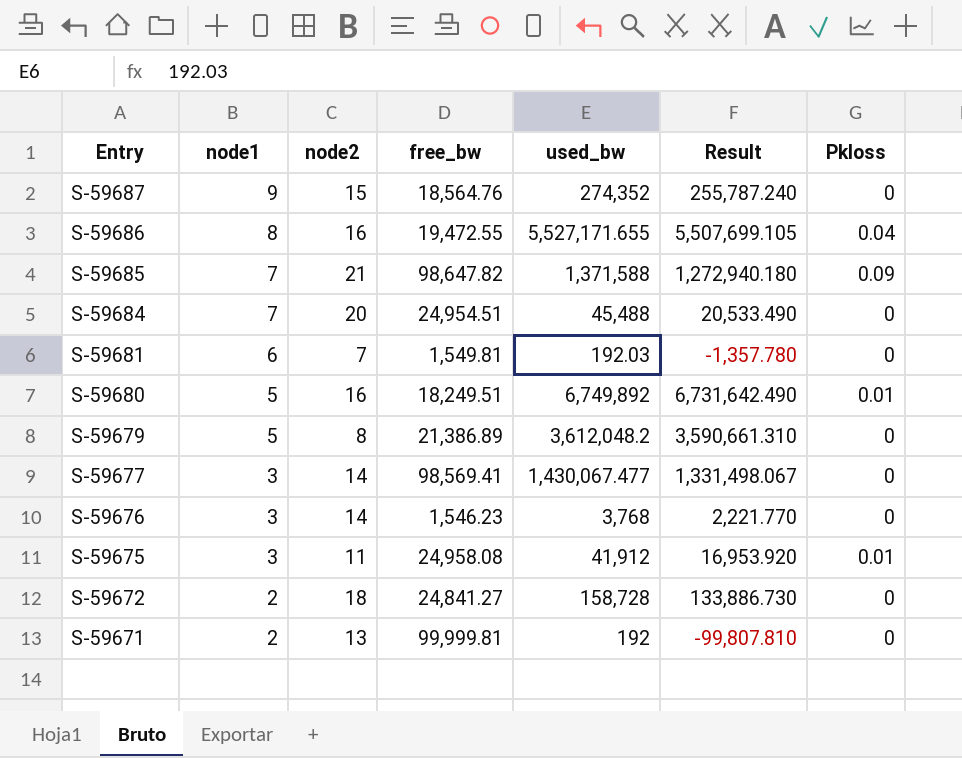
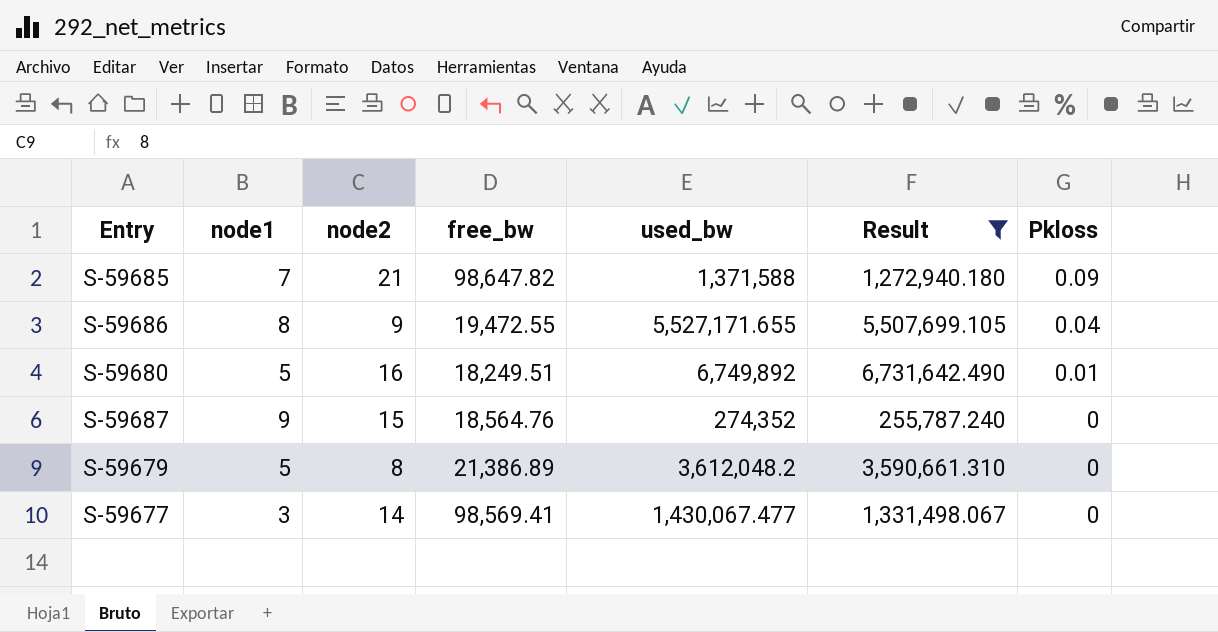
filter: none -> Result >= 255,787.240
row order: Entry descending -> Pkloss descending
S-59686 | node2: 16 -> 9

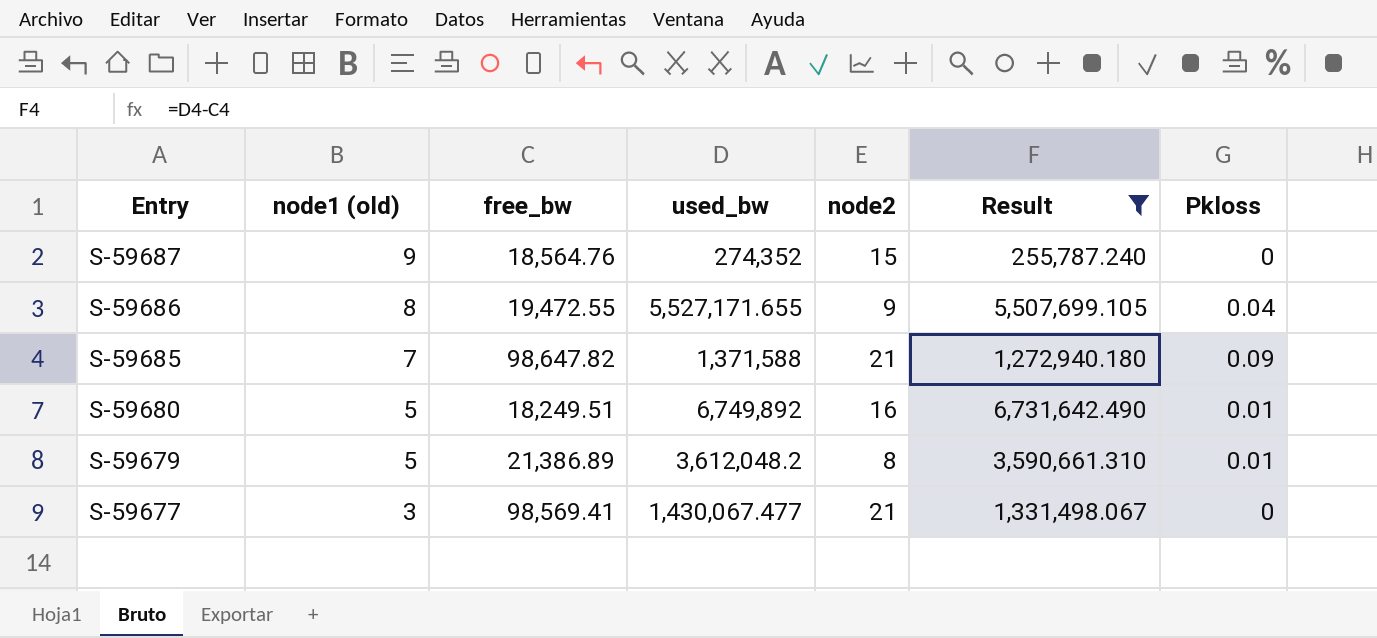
row order: Pkloss descending -> Entry descending
column name: node1 -> node1 (old)
column node2 | position: 3 -> 5
S-59679 | Pkloss: 0 -> 0.01
S-59677 | node2: 14 -> 21

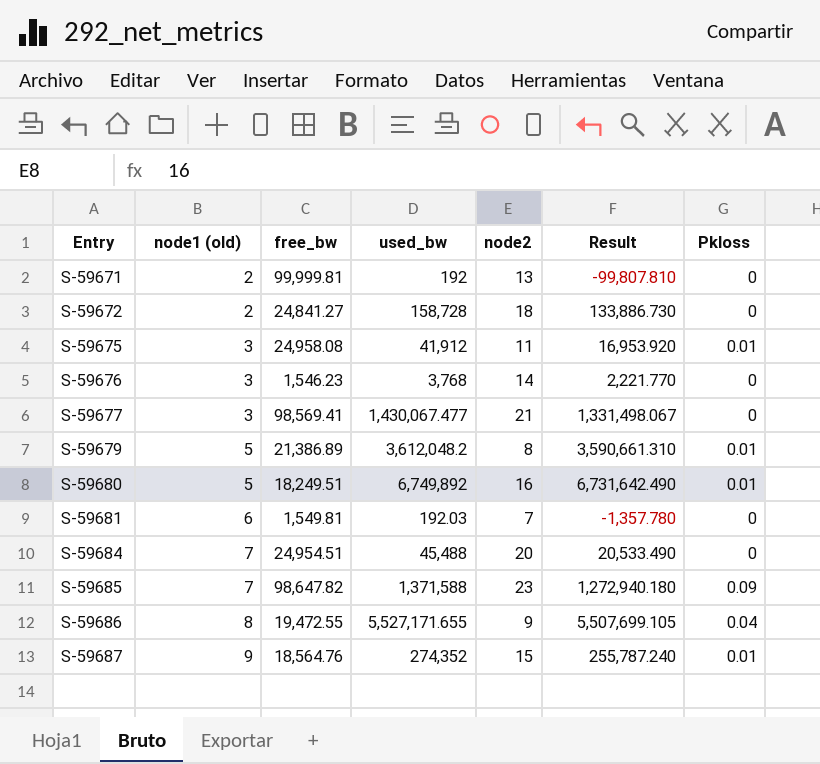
filter: Result >= 255,787.240 -> none
row order: Entry descending -> Entry ascending
S-59685 | node2: 21 -> 23
S-59687 | Pkloss: 0 -> 0.01

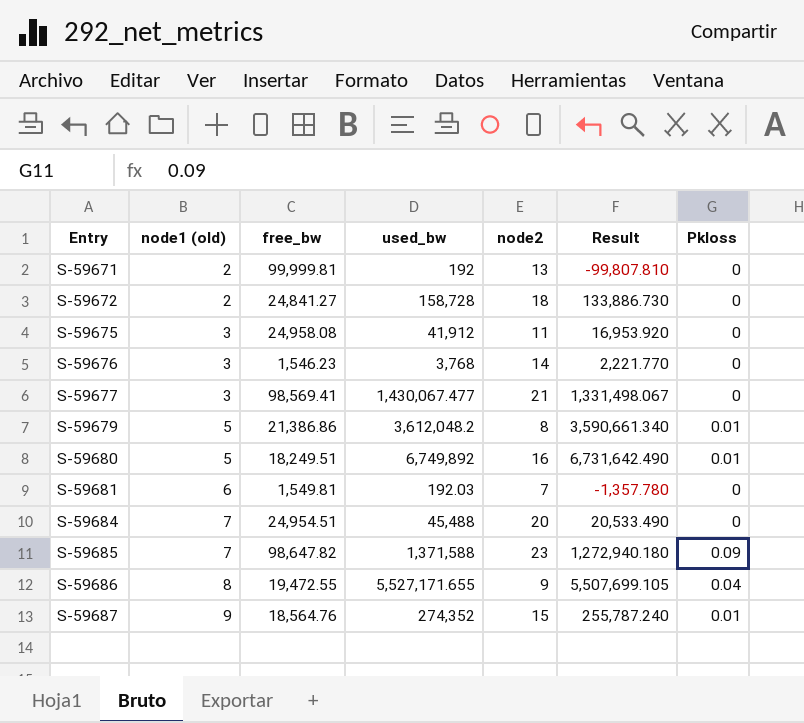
S-59675 | Pkloss: 0.01 -> 0
S-59679 | free_bw: 21,386.89 -> 21,386.86
S-59679 | Result: 3,590,661.310 -> 3,590,661.340

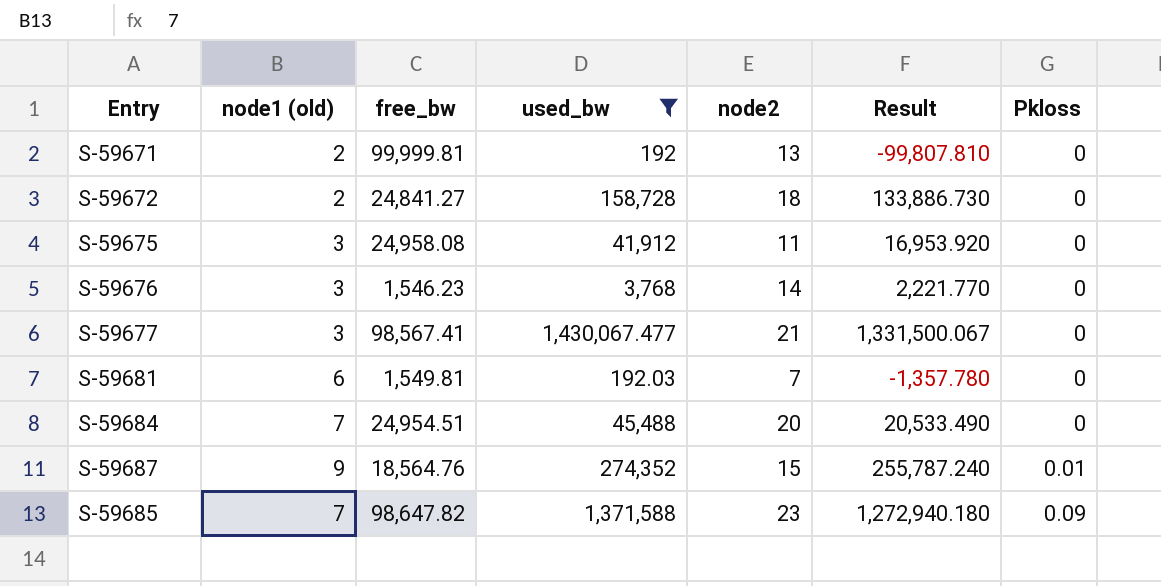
filter: none -> used_bw <= 1,430,067.477
row order: Entry ascending -> Pkloss ascending
S-59677 | free_bw: 98,569.41 -> 98,567.41
S-59677 | Result: 1,331,498.067 -> 1,331,500.067

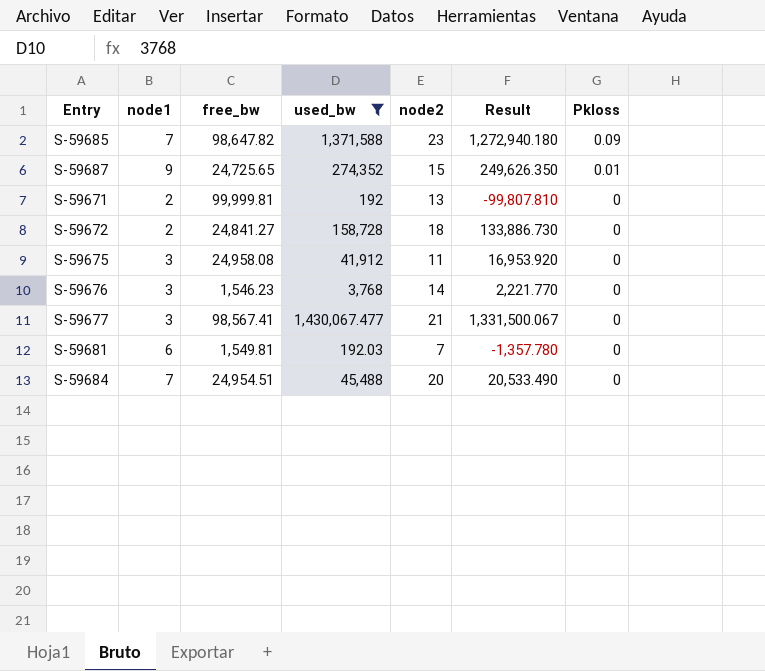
row order: Pkloss ascending -> Pkloss descending
column name: node1 (old) -> node1
S-59687 | free_bw: 18,564.76 -> 24,725.65
S-59687 | Result: 255,787.240 -> 249,626.350

